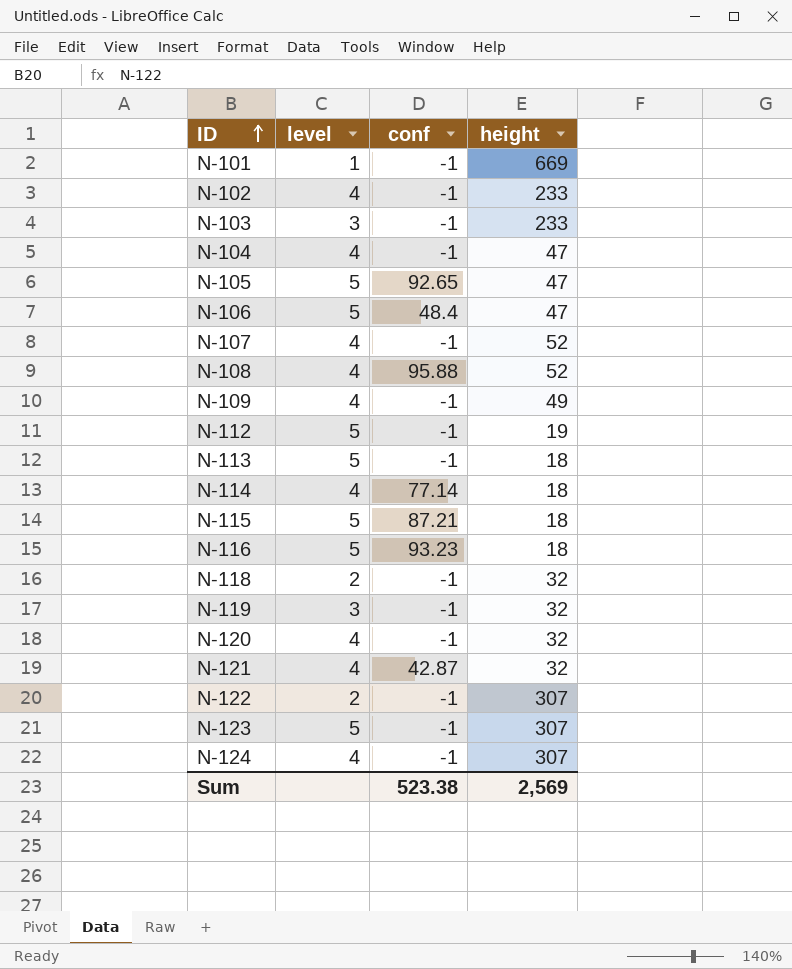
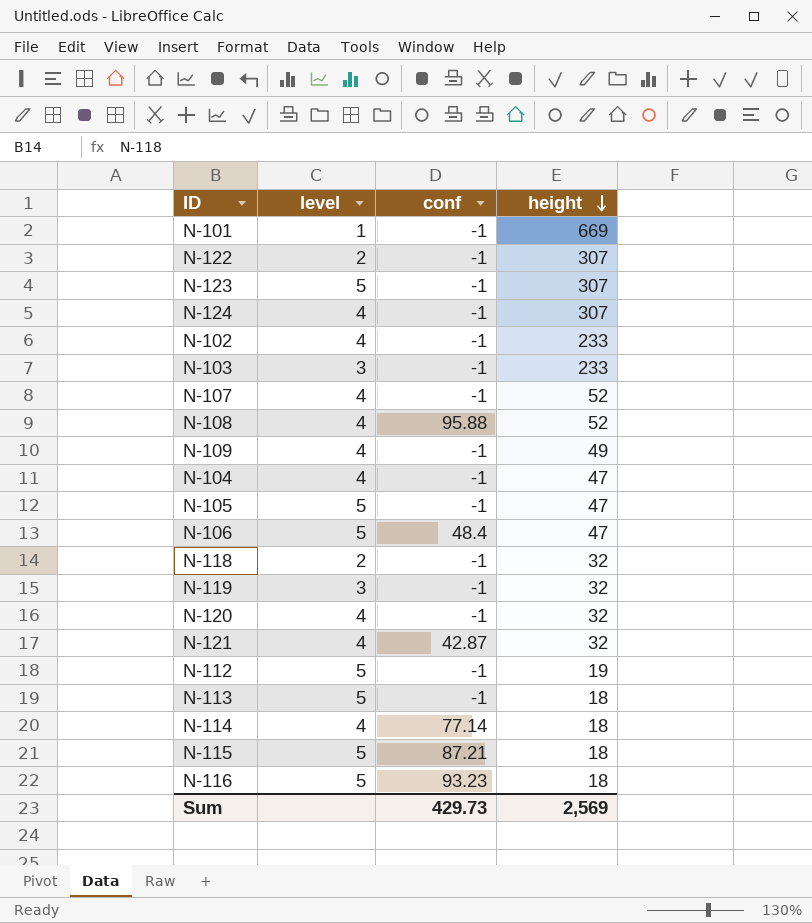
row order: ID ascending -> height descending
N-105 | conf: 92.65 -> -1
Sum | conf: 523.38 -> 429.73

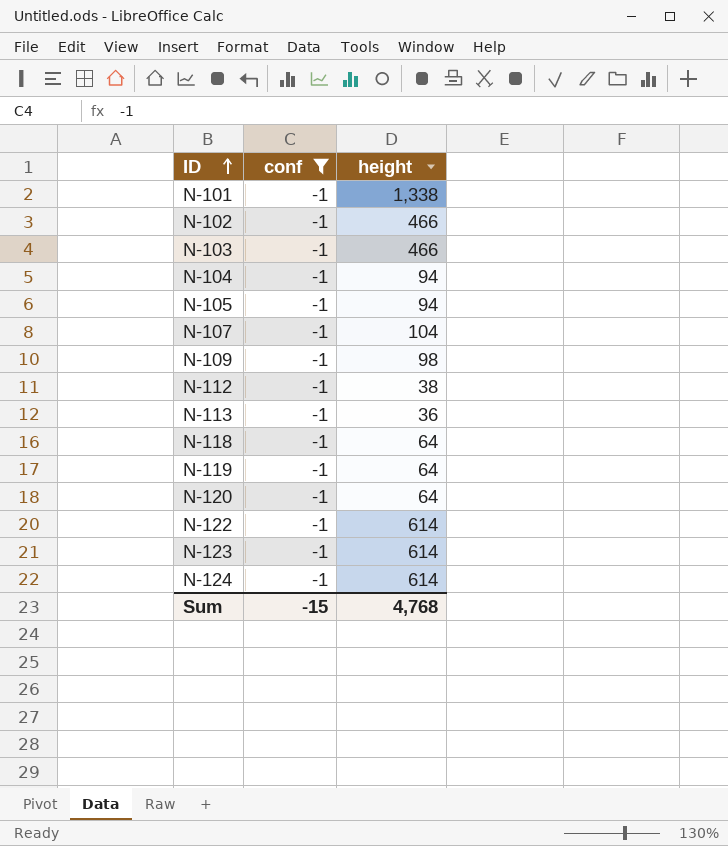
filter: none -> conf = -1
row order: height descending -> ID ascending
column level | position: 2 -> none
N-101 | height: 669 -> 1,338
N-102 | height: 233 -> 466
N-103 | height: 233 -> 466
N-104 | height: 47 -> 94
N-105 | height: 47 -> 94
N-107 | height: 52 -> 104
N-109 | height: 49 -> 98
N-112 | height: 19 -> 38
N-113 | height: 18 -> 36
N-118 | height: 32 -> 64
N-119 | height: 32 -> 64
N-120 | height: 32 -> 64
N-122 | height: 307 -> 614
N-123 | height: 307 -> 614
N-124 | height: 307 -> 614
Sum | conf: 429.73 -> -15
Sum | height: 2,569 -> 4,768

